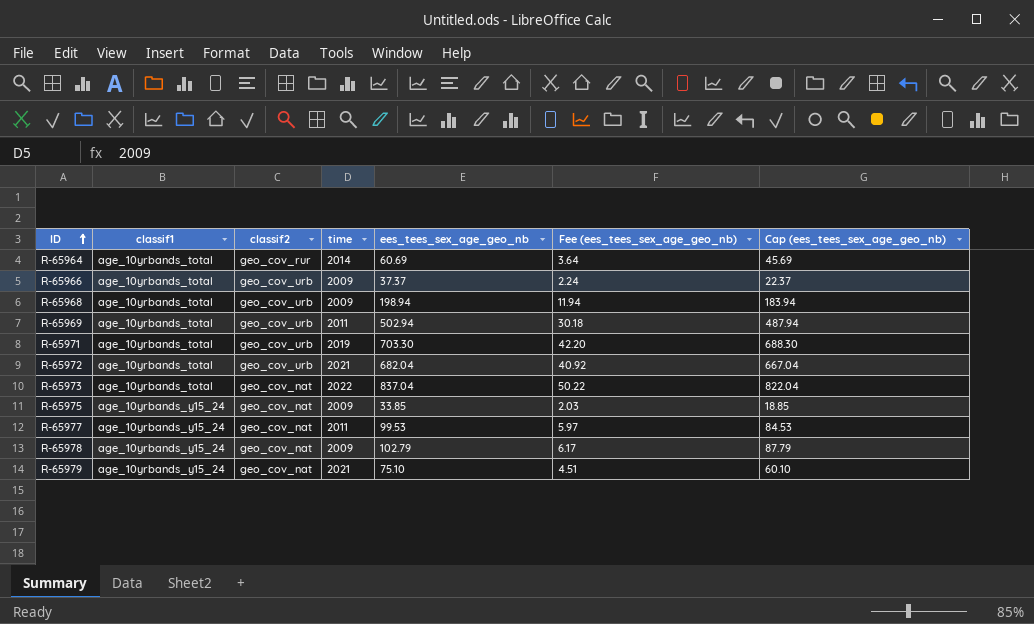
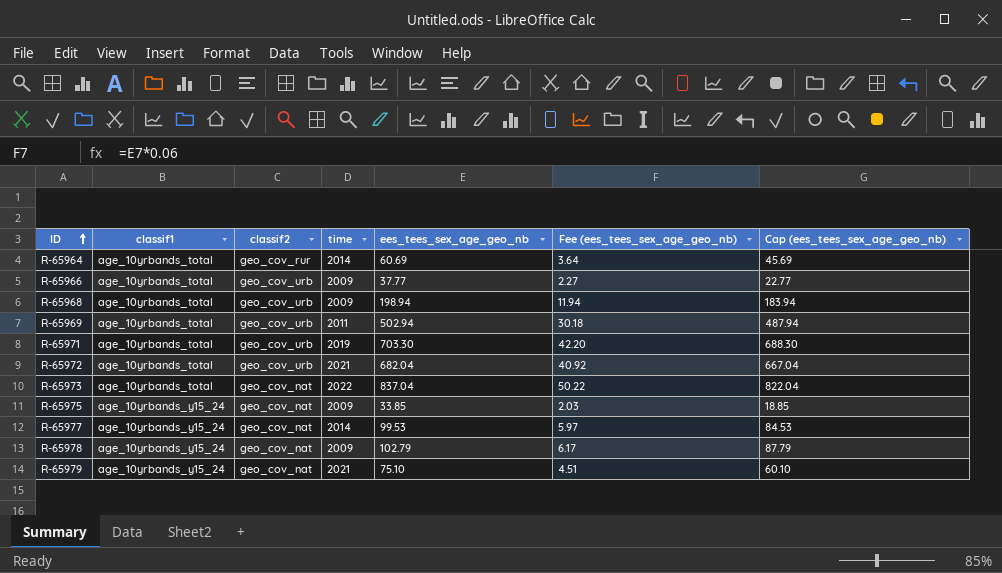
R-65966 | ees_tees_sex_age_geo_nb: 37.37 -> 37.77
R-65966 | Fee (ees_tees_sex_age_geo_nb): 2.24 -> 2.27
R-65966 | Cap (ees_tees_sex_age_geo_nb): 22.37 -> 22.77
R-65977 | time: 2011 -> 2014

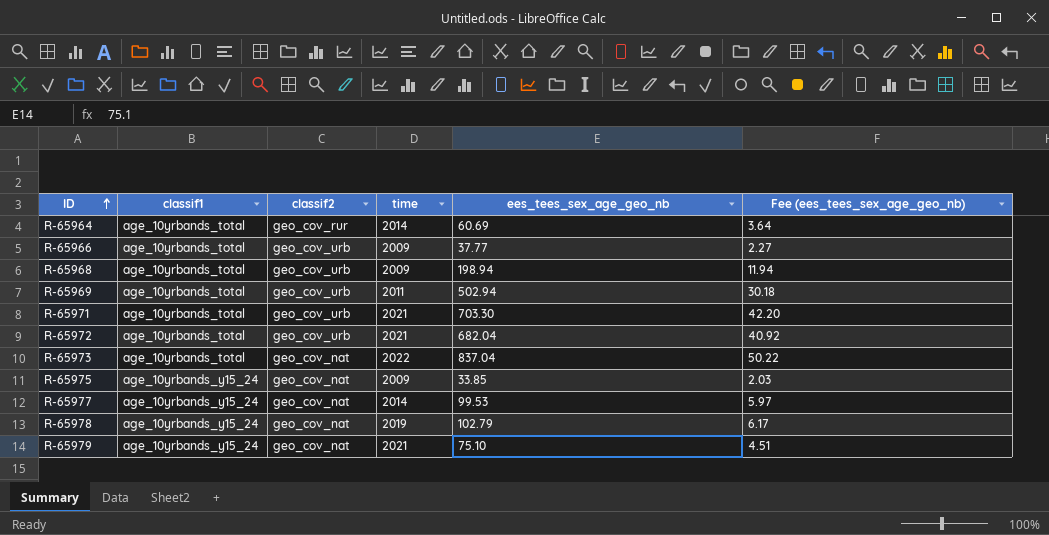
column Cap (ees_tees_sex_age_geo_nb) | formula: [ees_tees_sex_age_geo_nb] - 15 -> none
R-65971 | time: 2019 -> 2021
R-65978 | time: 2009 -> 2019

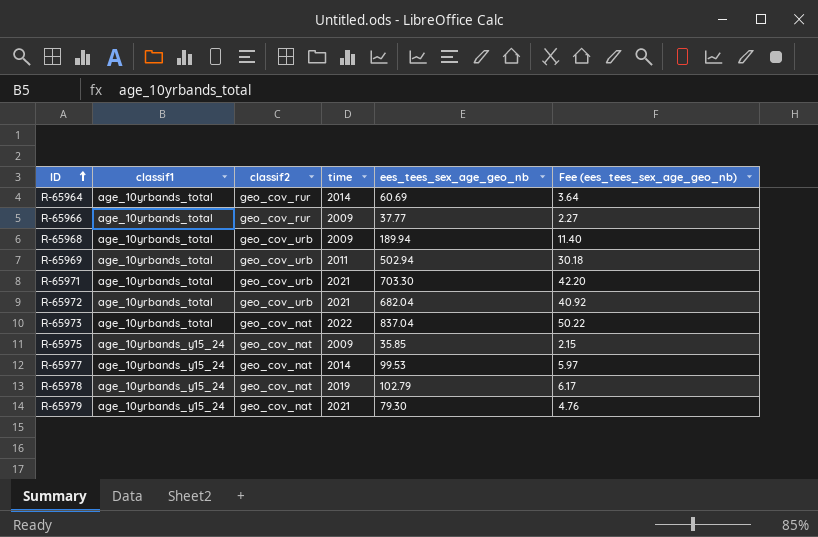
R-65966 | classif2: geo_cov_urb -> geo_cov_rur
R-65968 | ees_tees_sex_age_geo_nb: 198.94 -> 189.94
R-65968 | Fee (ees_tees_sex_age_geo_nb): 11.94 -> 11.40
R-65975 | ees_tees_sex_age_geo_nb: 33.85 -> 35.85
R-65975 | Fee (ees_tees_sex_age_geo_nb): 2.03 -> 2.15
R-65979 | ees_tees_sex_age_geo_nb: 75.10 -> 79.30
R-65979 | Fee (ees_tees_sex_age_geo_nb): 4.51 -> 4.76

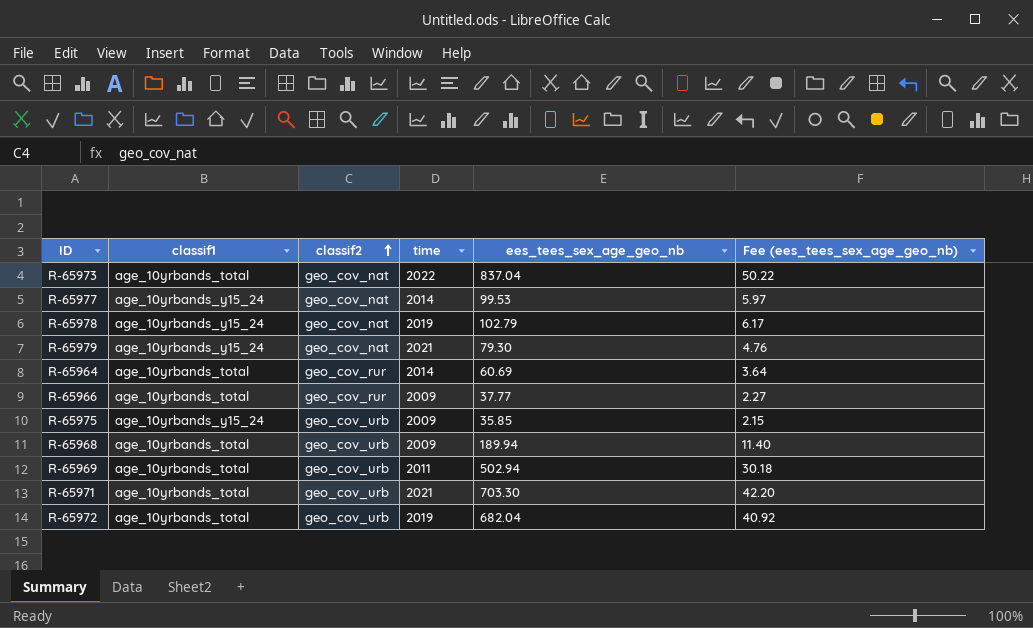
row order: ID ascending -> classif2 ascending
R-65975 | classif2: geo_cov_nat -> geo_cov_urb
R-65972 | time: 2021 -> 2019

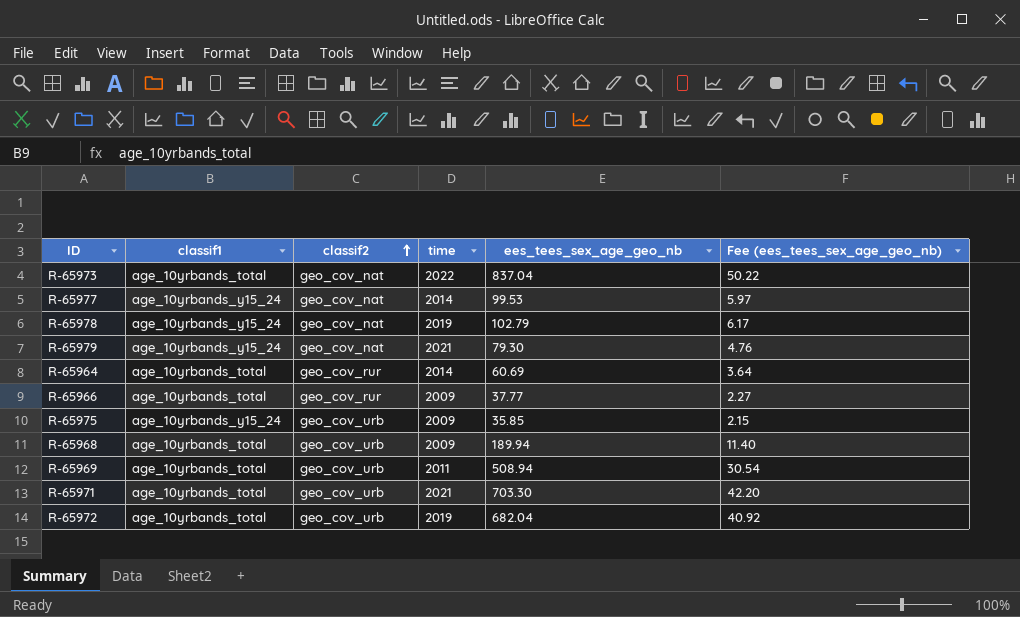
R-65969 | ees_tees_sex_age_geo_nb: 502.94 -> 508.94
R-65969 | Fee (ees_tees_sex_age_geo_nb): 30.18 -> 30.54

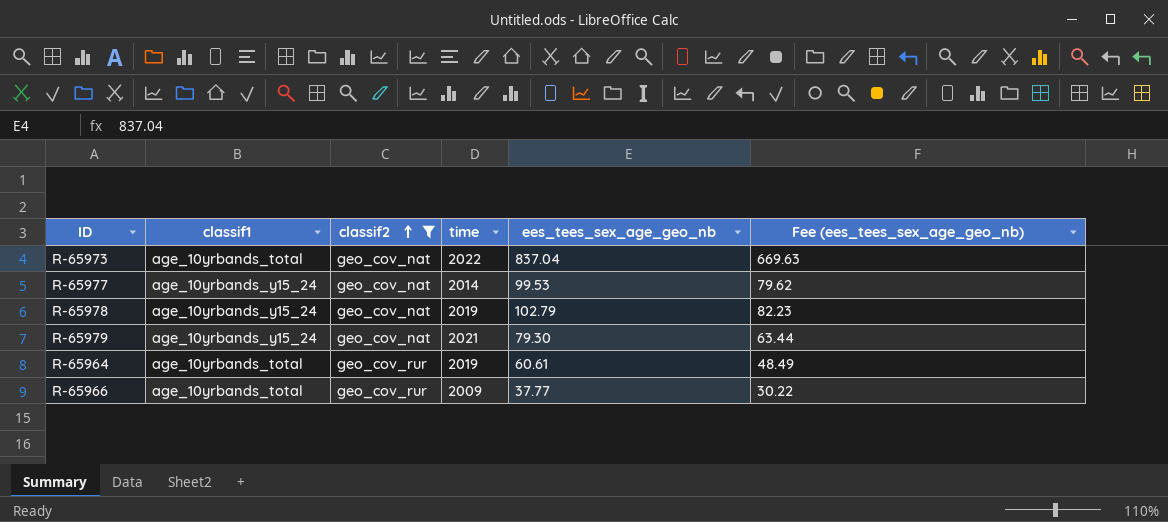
filter: none -> classif2 != geo_cov_urb
column Fee (ees_tees_sex_age_geo_nb) | formula: [ees_tees_sex_age_geo_nb] * 0.06 -> [ees_tees_sex_age_geo_nb] * 0.8
R-65964 | time: 2014 -> 2019
R-65964 | ees_tees_sex_age_geo_nb: 60.69 -> 60.61

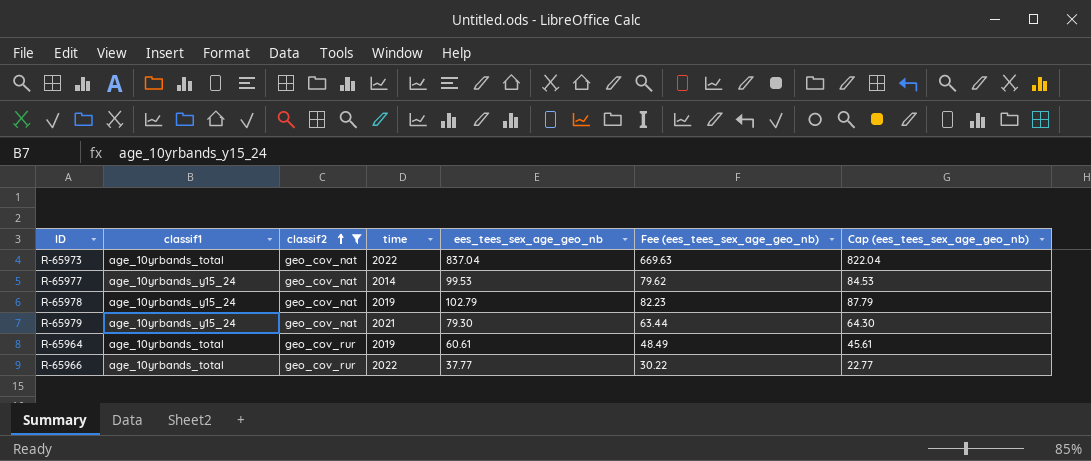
column Cap (ees_tees_sex_age_geo_nb) | formula: none -> [ees_tees_sex_age_geo_nb] - 15
R-65966 | time: 2009 -> 2022

